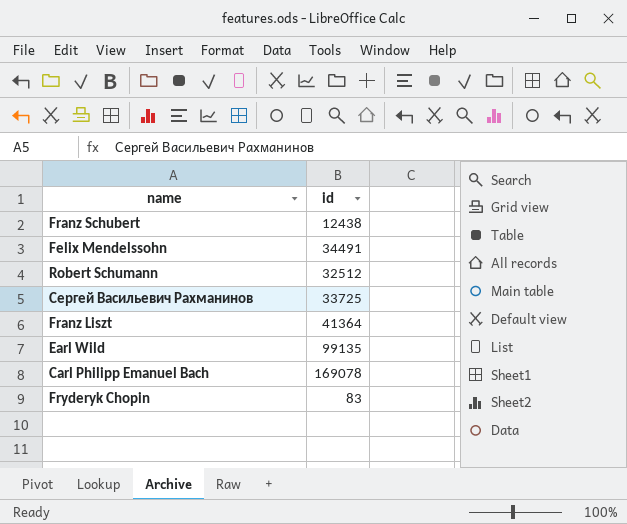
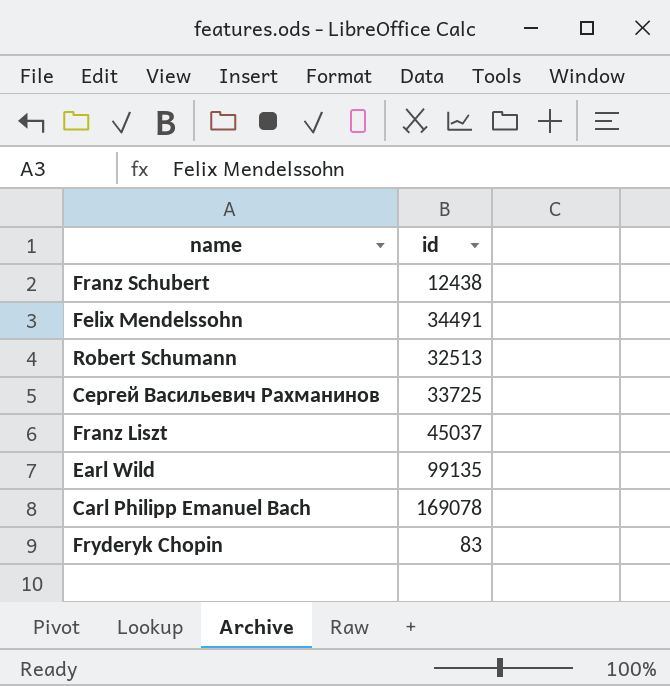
Robert Schumann | id: 32512 -> 32513
Franz Liszt | id: 41364 -> 45037

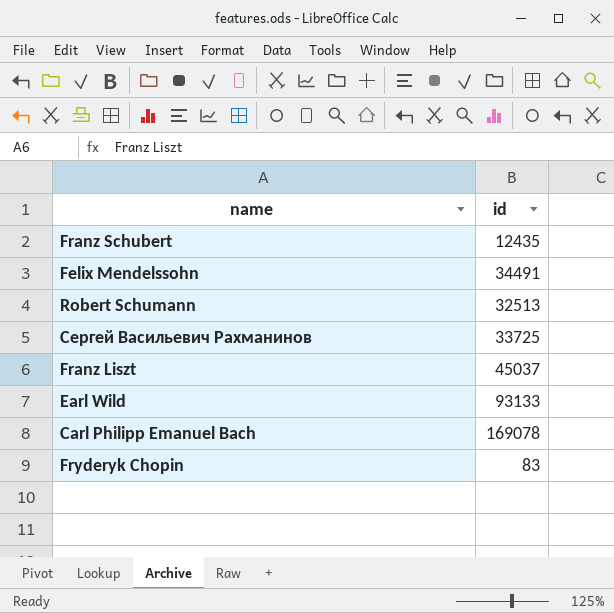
Franz Schubert | id: 12438 -> 12435
Earl Wild | id: 99135 -> 93133

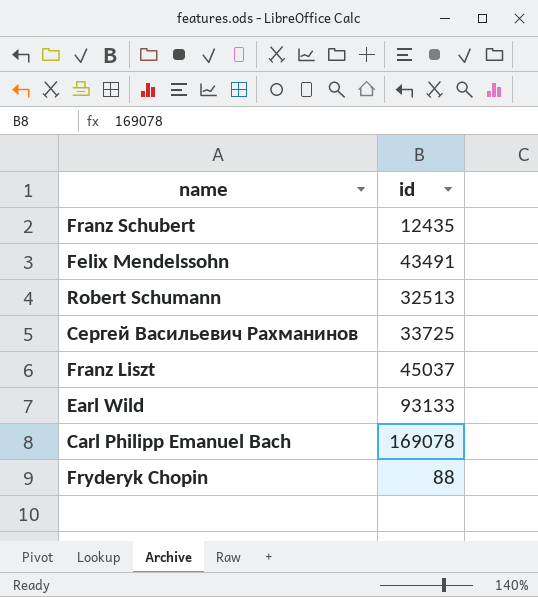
Felix Mendelssohn | id: 34491 -> 43491
Fryderyk Chopin | id: 83 -> 88

